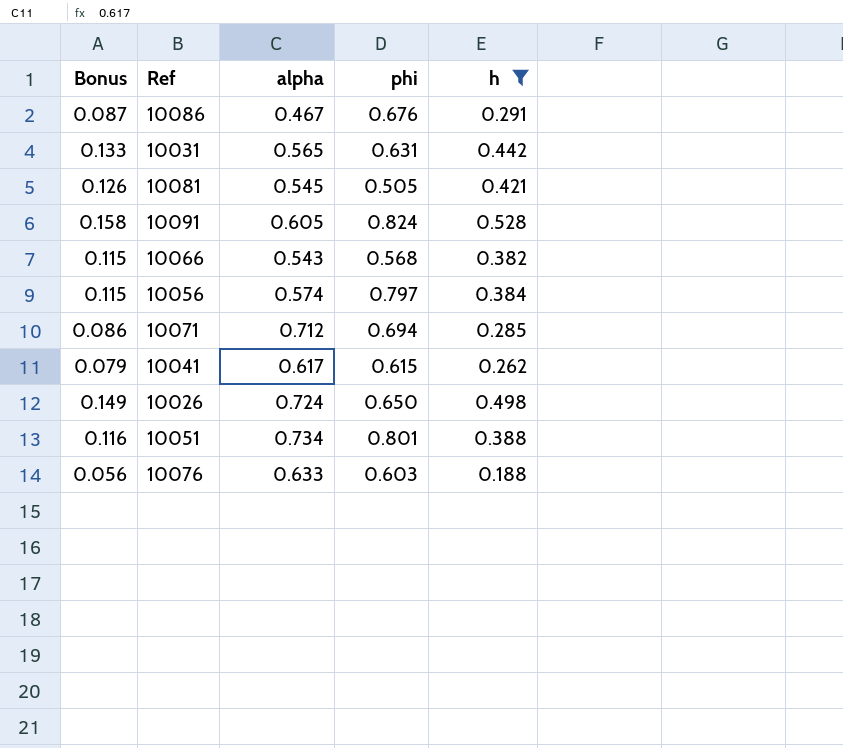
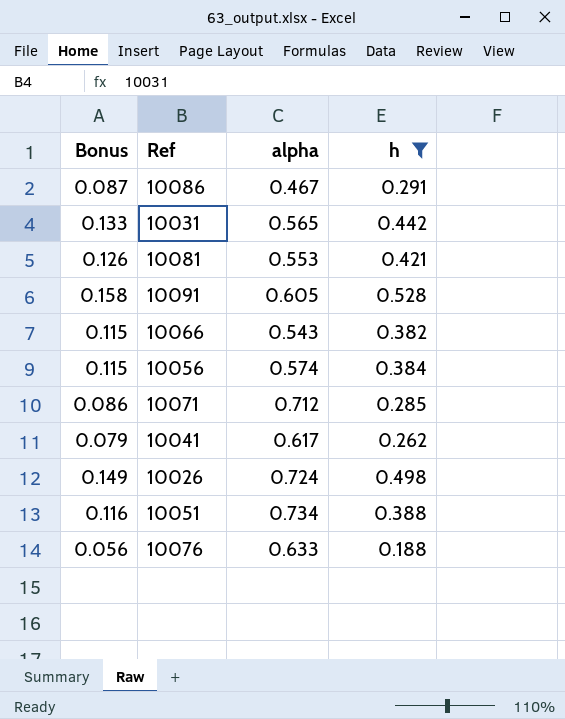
column phi | position: 4 -> none
10081 | alpha: 0.545 -> 0.553

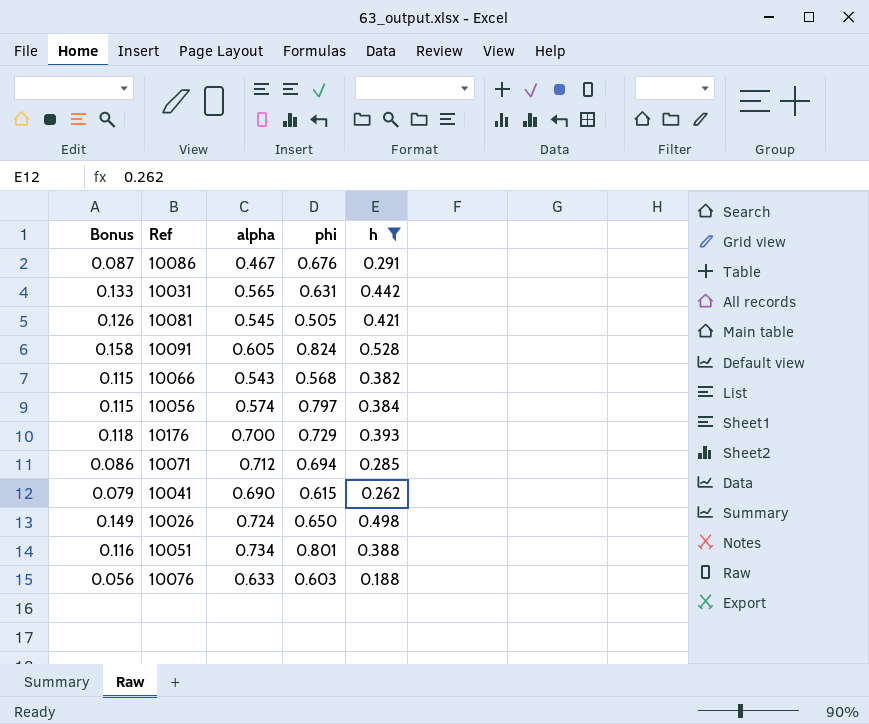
column phi | position: none -> 4
10081 | alpha: 0.553 -> 0.545
row 10176: none -> 0.118 | 0.700 | 0.729 | 0.393
10041 | alpha: 0.617 -> 0.690

